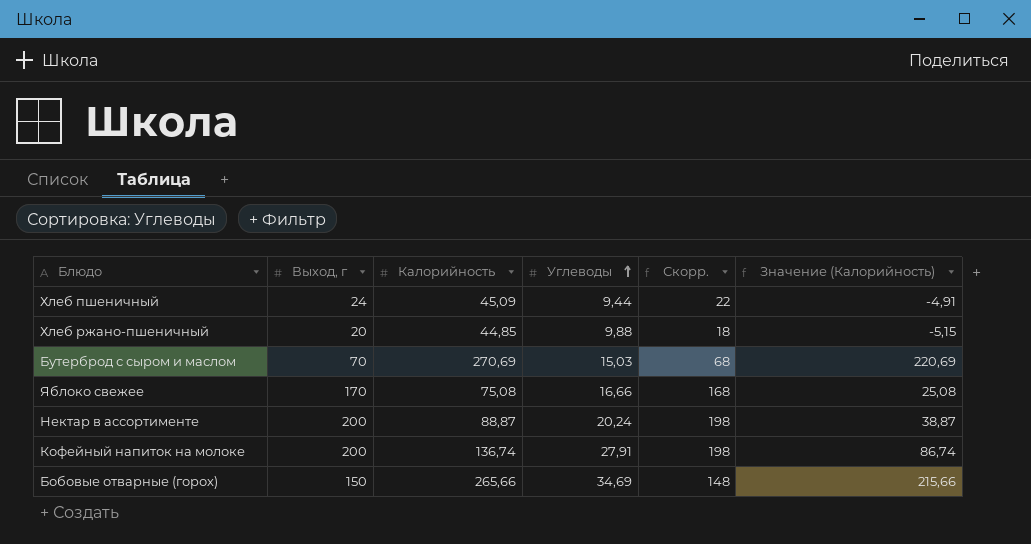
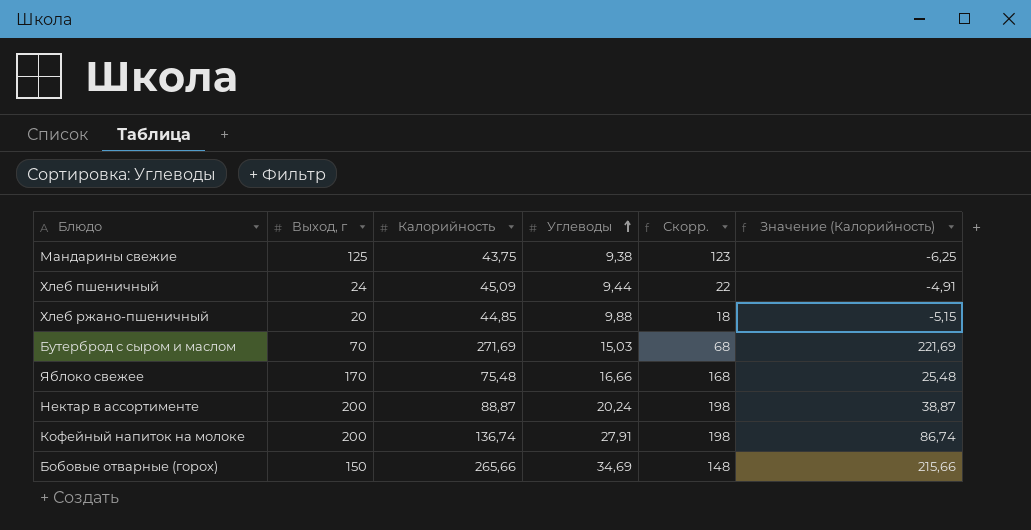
row Мандарины свежие: none -> 125 | 43,75 | 9,38 | 123 | -6,25
Бутерброд с сыром и маслом | Калорийность: 270,69 -> 271,69
Бутерброд с сыром и маслом | Значение (Калорийность): 220,69 -> 221,69
Яблоко свежее | Калорийность: 75,08 -> 75,48
Яблоко свежее | Значение (Калорийность): 25,08 -> 25,48

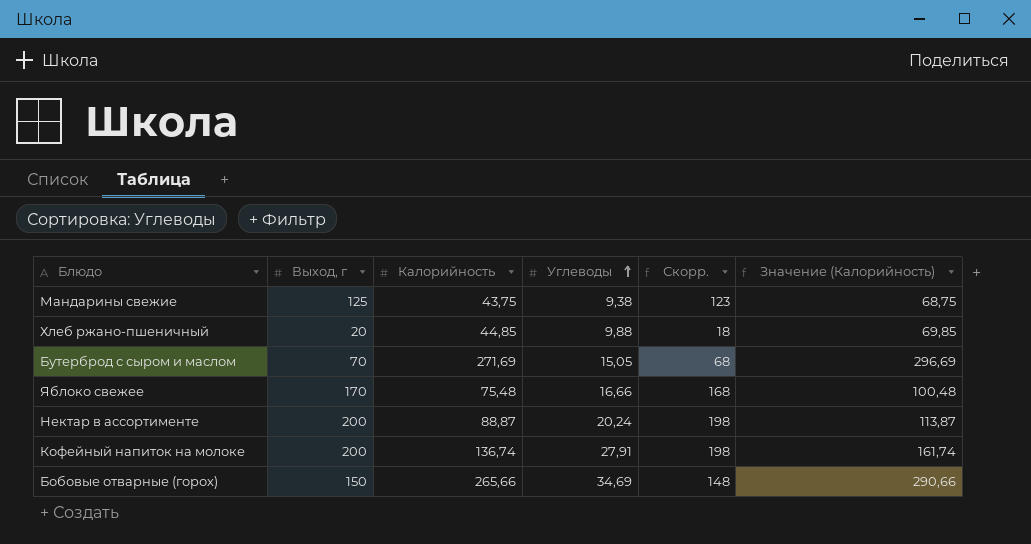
column Значение (Калорийность) | formula: [Калорийность] - 50 -> [Калорийность] + 25
row Хлеб пшеничный: 24 | 45,09 | 9,44 | 22 | -4,91 -> none
Бутерброд с сыром и маслом | Углеводы: 15,03 -> 15,05

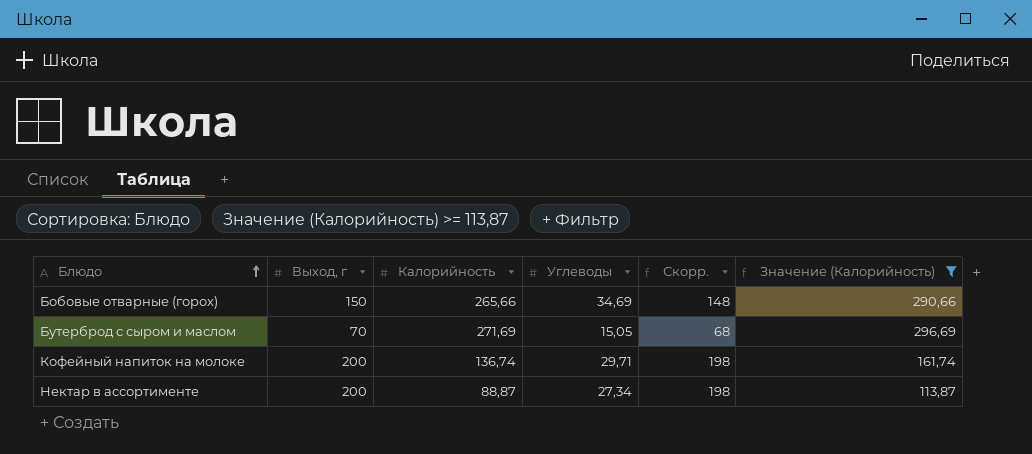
filter: none -> Значение (Калорийность) >= 113,87
row order: Углеводы ascending -> Блюдо ascending
Кофейный напиток на молоке | Углеводы: 27,91 -> 29,71
Нектар в ассортименте | Углеводы: 20,24 -> 27,34

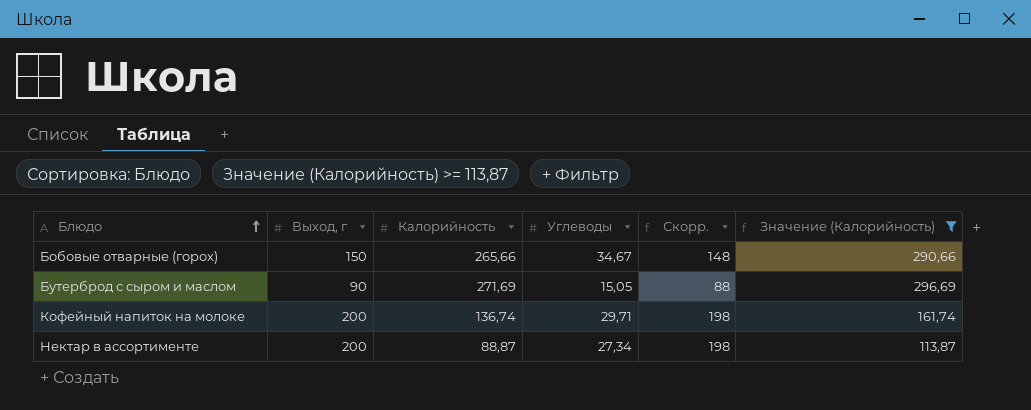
Бобовые отварные (горох) | Углеводы: 34,69 -> 34,67
Бутерброд с сыром и маслом | Выход, г: 70 -> 90
Бутерброд с сыром и маслом | Скорр.: 68 -> 88

